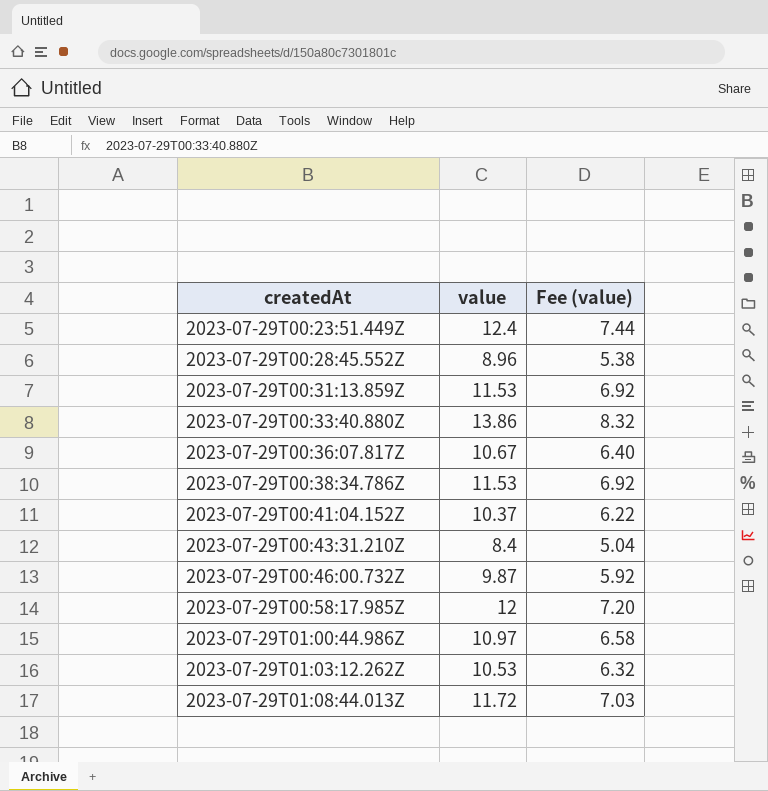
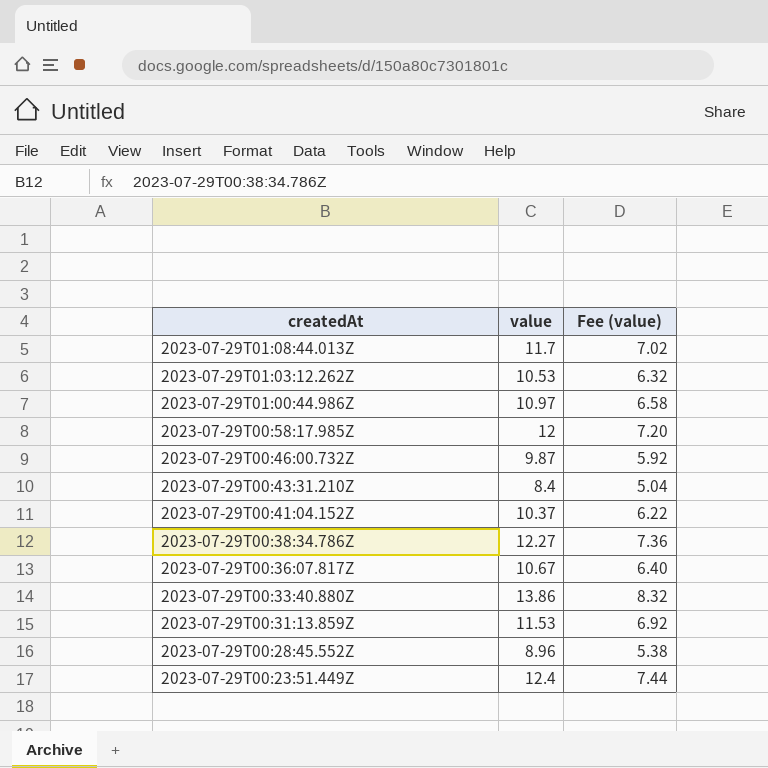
row order: createdAt ascending -> createdAt descending
2023-07-29T01:08:44.013Z | value: 11.72 -> 11.7
2023-07-29T01:08:44.013Z | Fee (value): 7.03 -> 7.02
2023-07-29T00:38:34.786Z | value: 11.53 -> 12.27
2023-07-29T00:38:34.786Z | Fee (value): 6.92 -> 7.36

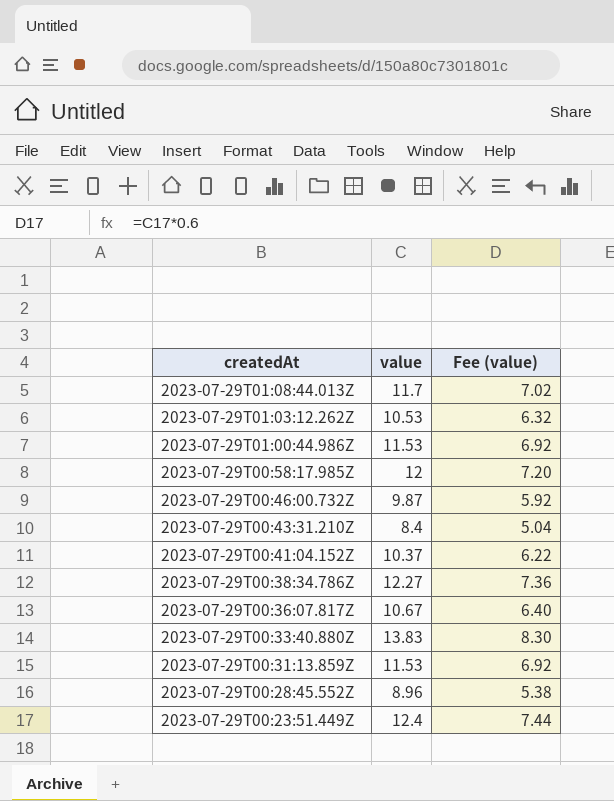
2023-07-29T01:00:44.986Z | value: 10.97 -> 11.53
2023-07-29T01:00:44.986Z | Fee (value): 6.58 -> 6.92
2023-07-29T00:33:40.880Z | value: 13.86 -> 13.83
2023-07-29T00:33:40.880Z | Fee (value): 8.32 -> 8.30

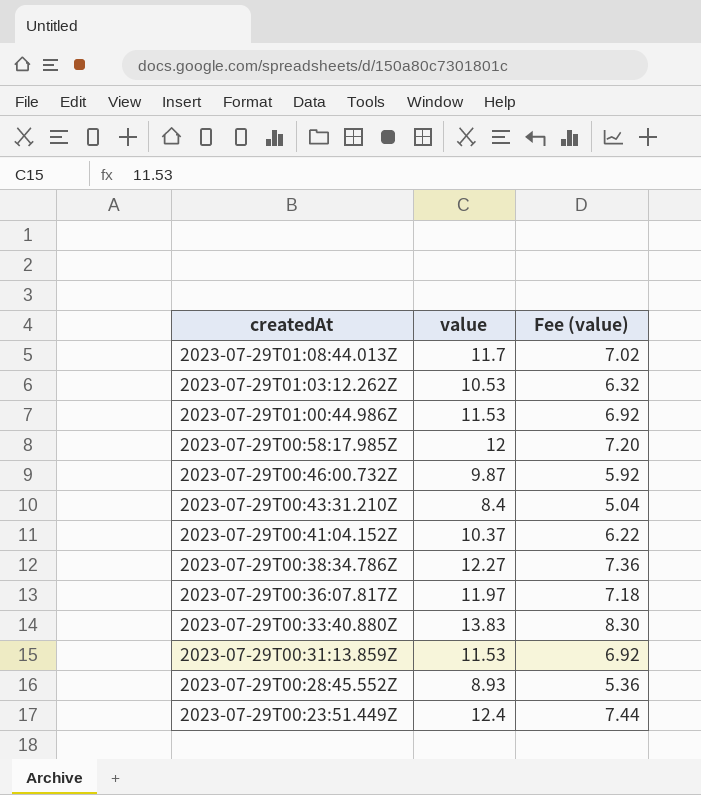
2023-07-29T00:36:07.817Z | value: 10.67 -> 11.97
2023-07-29T00:36:07.817Z | Fee (value): 6.40 -> 7.18
2023-07-29T00:28:45.552Z | value: 8.96 -> 8.93
2023-07-29T00:28:45.552Z | Fee (value): 5.38 -> 5.36

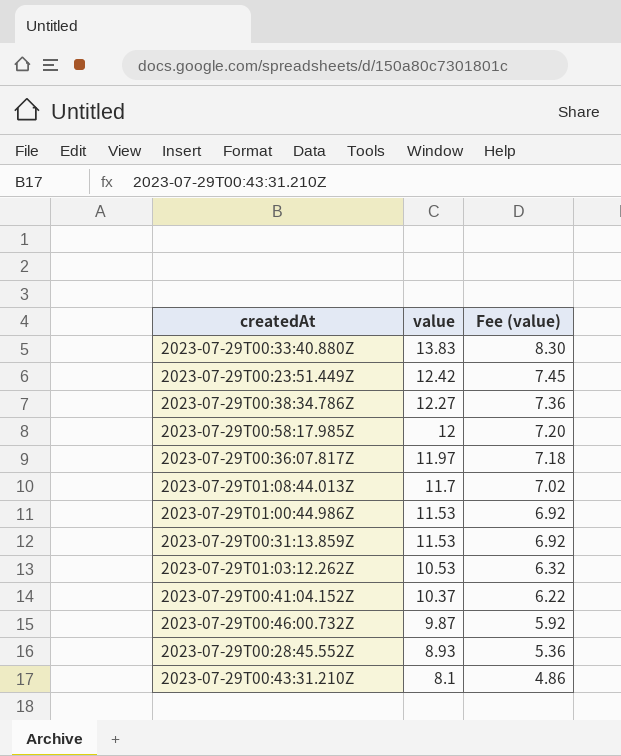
row order: createdAt descending -> value descending
2023-07-29T00:23:51.449Z | value: 12.4 -> 12.42
2023-07-29T00:23:51.449Z | Fee (value): 7.44 -> 7.45
2023-07-29T00:43:31.210Z | value: 8.4 -> 8.1
2023-07-29T00:43:31.210Z | Fee (value): 5.04 -> 4.86

